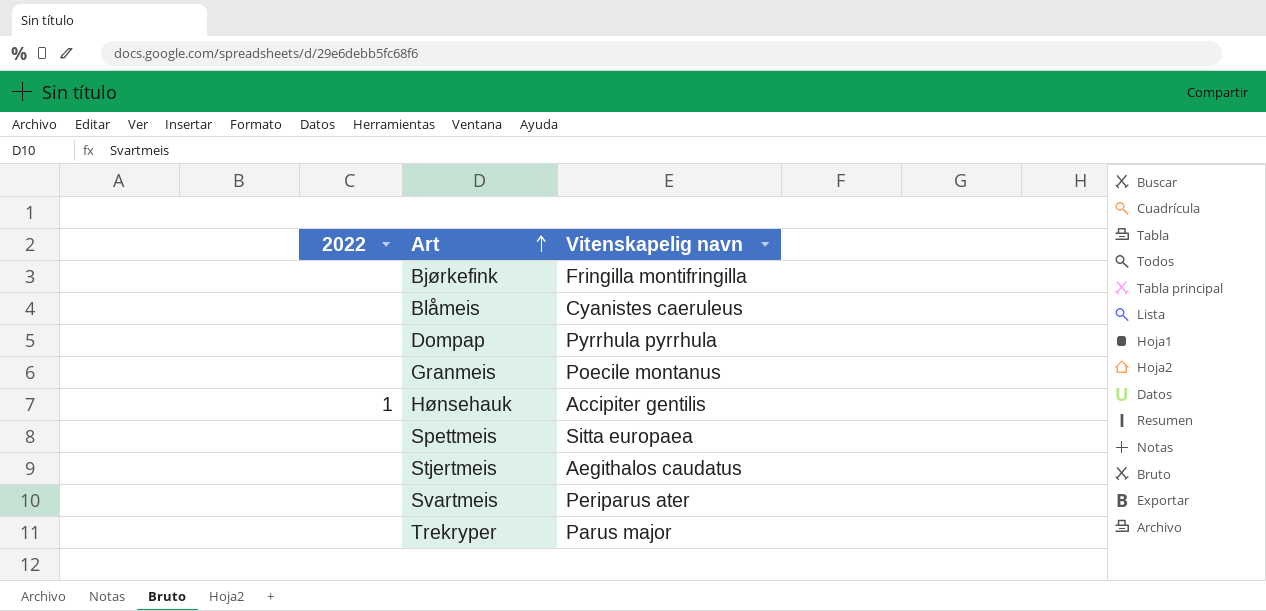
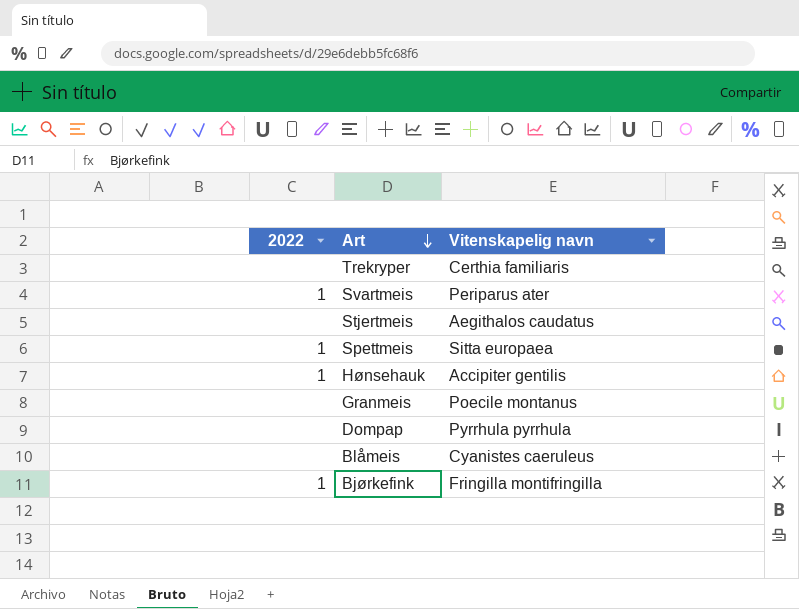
row order: Art ascending -> Art descending
Trekryper | Vitenskapelig navn: Parus major -> Certhia familiaris
Svartmeis | 2022: none -> 1
Spettmeis | 2022: none -> 1
Bjørkefink | 2022: none -> 1

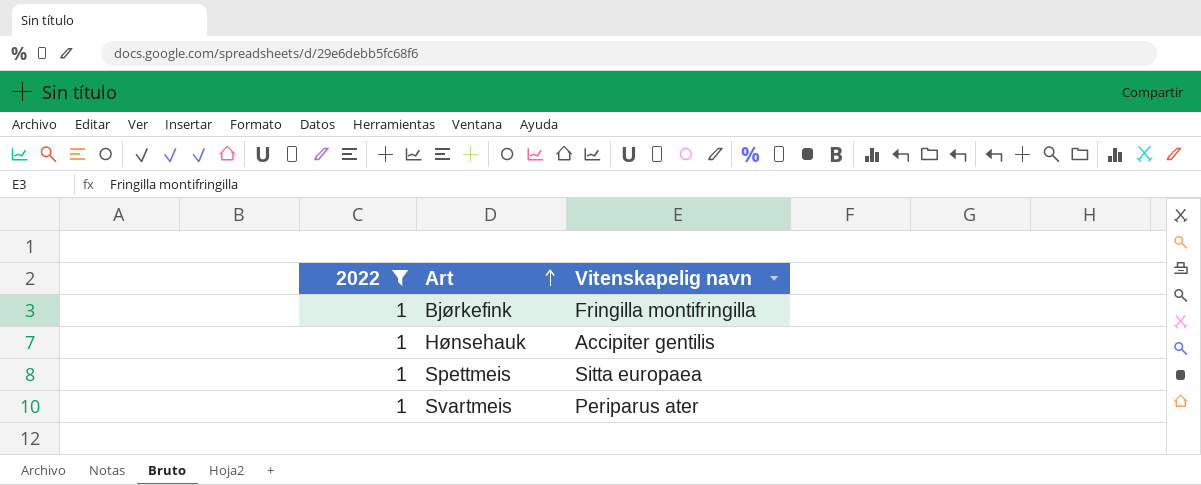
filter: none -> 2022 = 1
row order: Art descending -> Art ascending

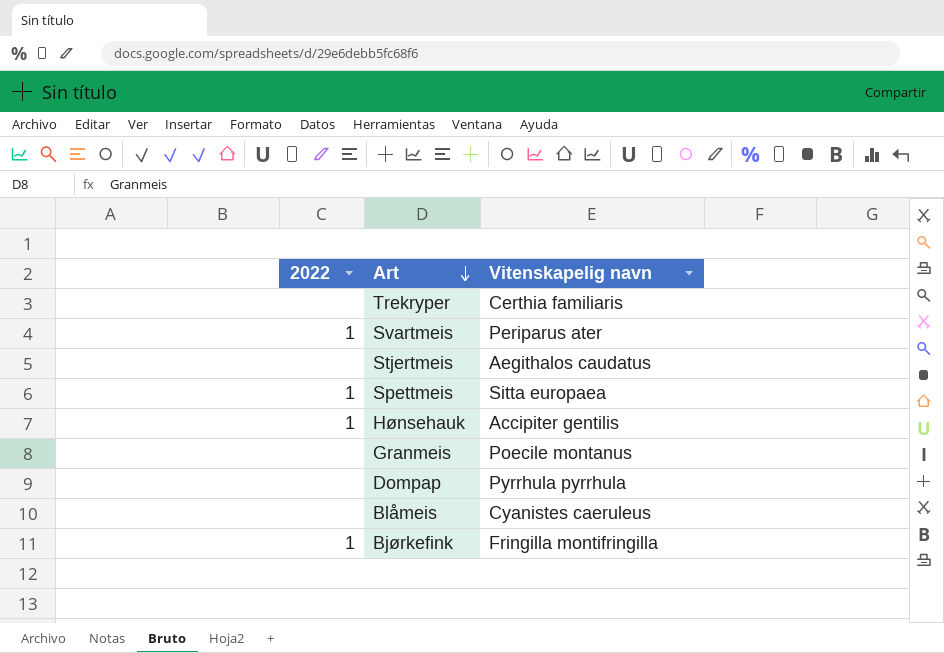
filter: 2022 = 1 -> none
row order: Art ascending -> Art descending

